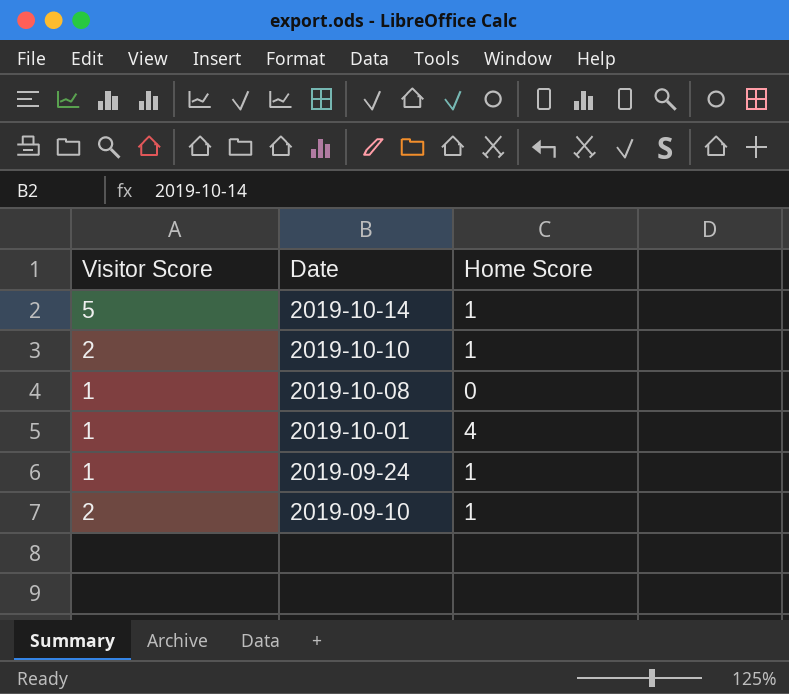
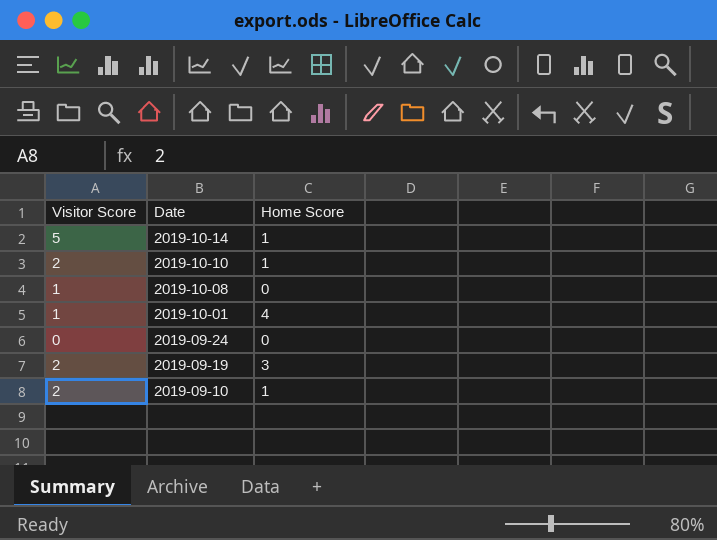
2019-09-24 | Visitor Score: 1 -> 0
2019-09-24 | Home Score: 1 -> 0
row 2019-09-19: none -> 2 | 3

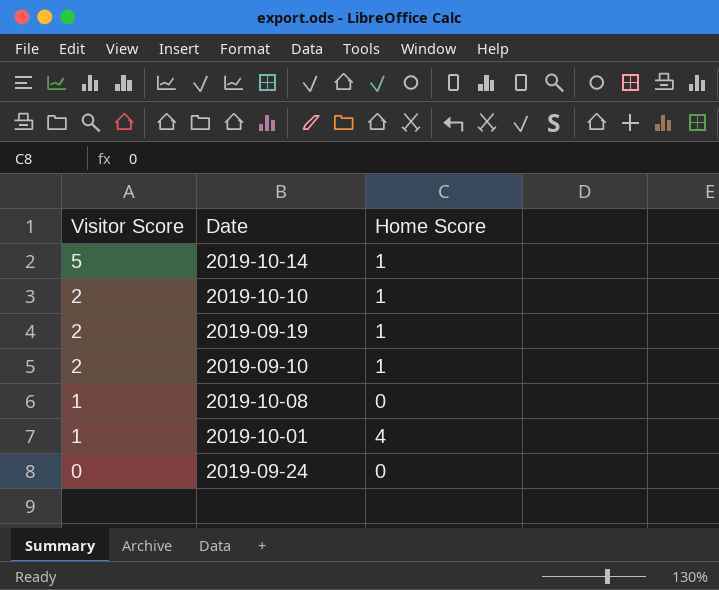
row order: Date descending -> Visitor Score descending
2019-09-19 | Home Score: 3 -> 1

